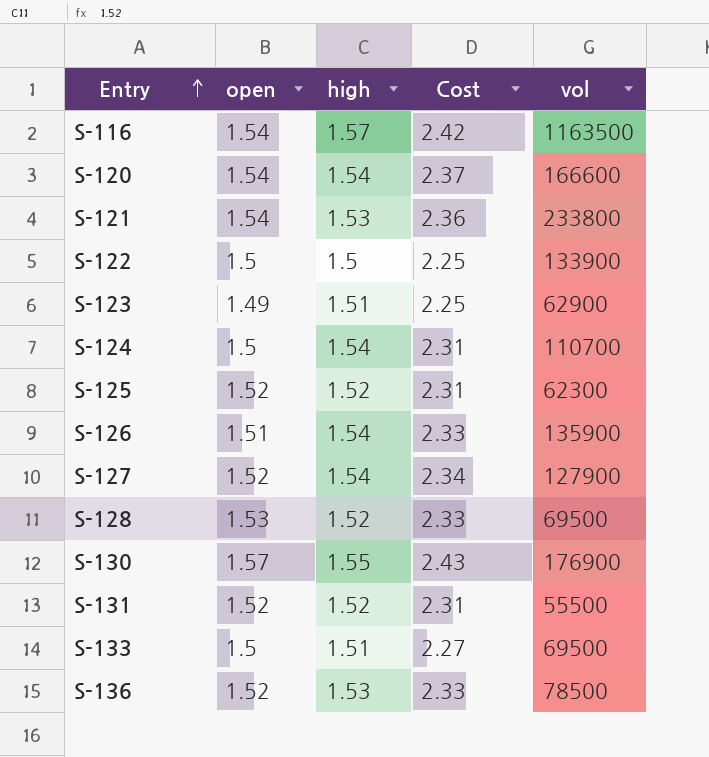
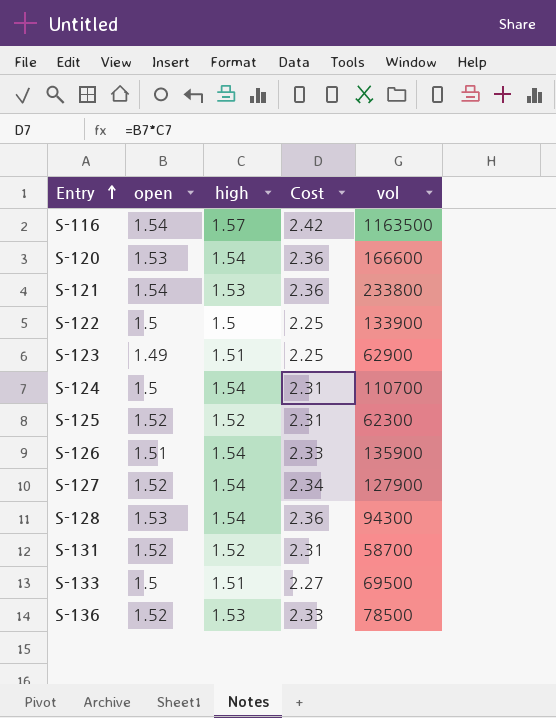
row S-130: 1.57 | 1.55 | 2.43 | 176900 -> none
S-120 | open: 1.54 -> 1.53
S-120 | Cost: 2.37 -> 2.36
S-128 | high: 1.52 -> 1.54
S-128 | Cost: 2.33 -> 2.36
S-128 | vol: 69500 -> 94300
S-131 | vol: 55500 -> 58700

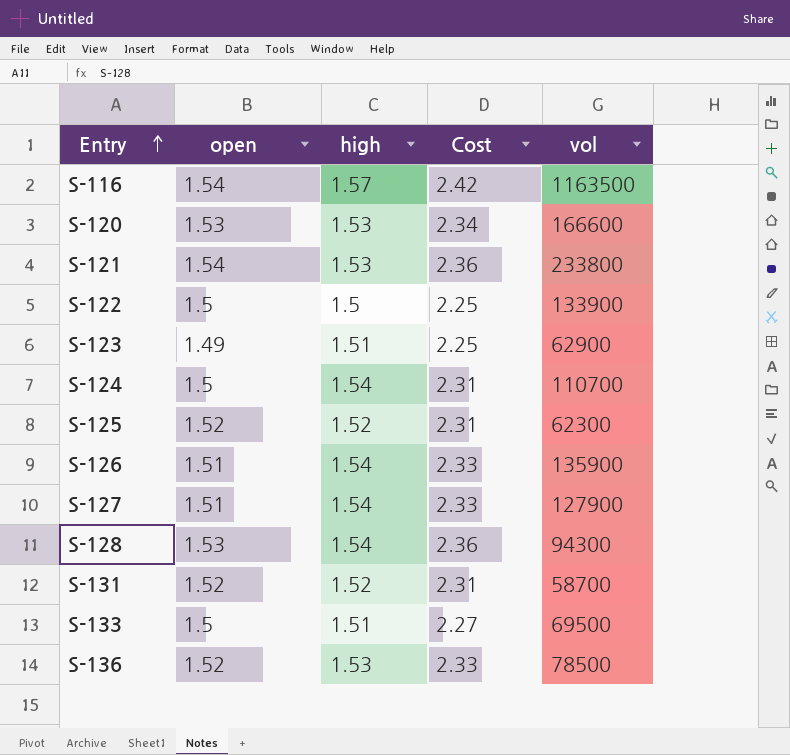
S-120 | high: 1.54 -> 1.53
S-120 | Cost: 2.36 -> 2.34
S-127 | open: 1.52 -> 1.51
S-127 | Cost: 2.34 -> 2.33

